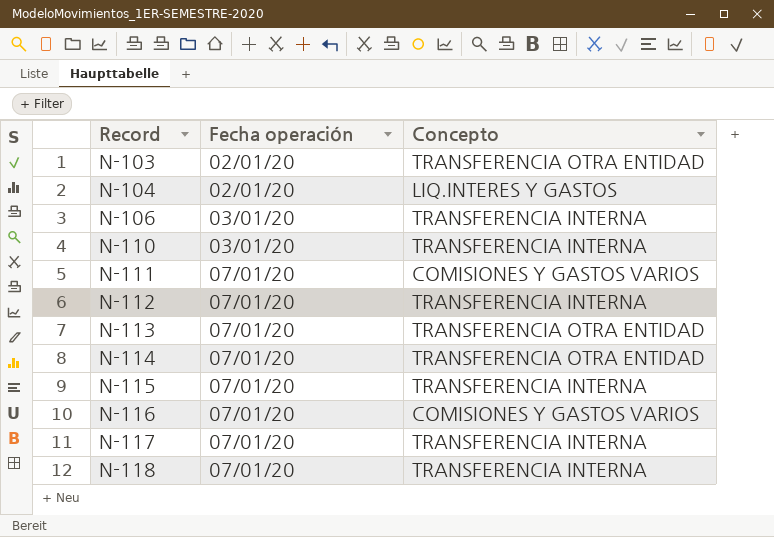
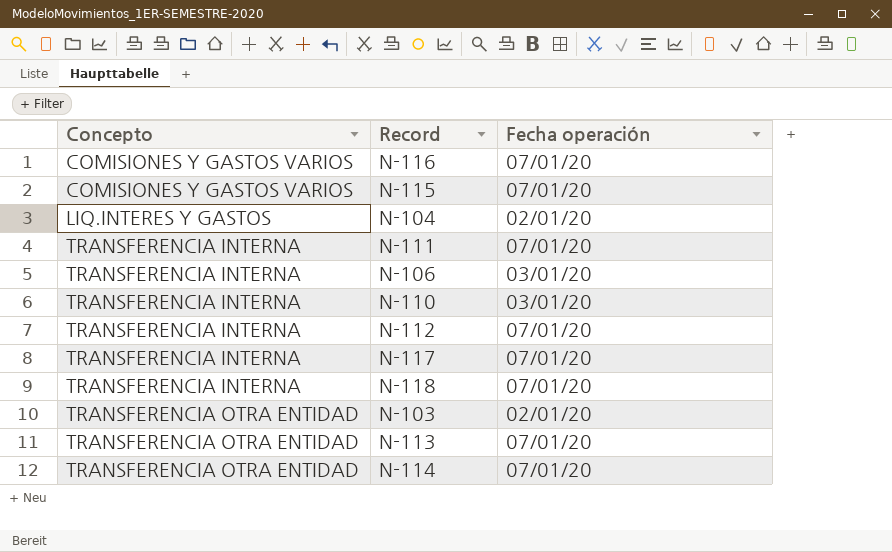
row order: Record ascending -> Concepto ascending
column Concepto | position: 3 -> 1
N-115 | Concepto: TRANSFERENCIA INTERNA -> COMISIONES Y GASTOS VARIOS
N-111 | Concepto: COMISIONES Y GASTOS VARIOS -> TRANSFERENCIA INTERNA

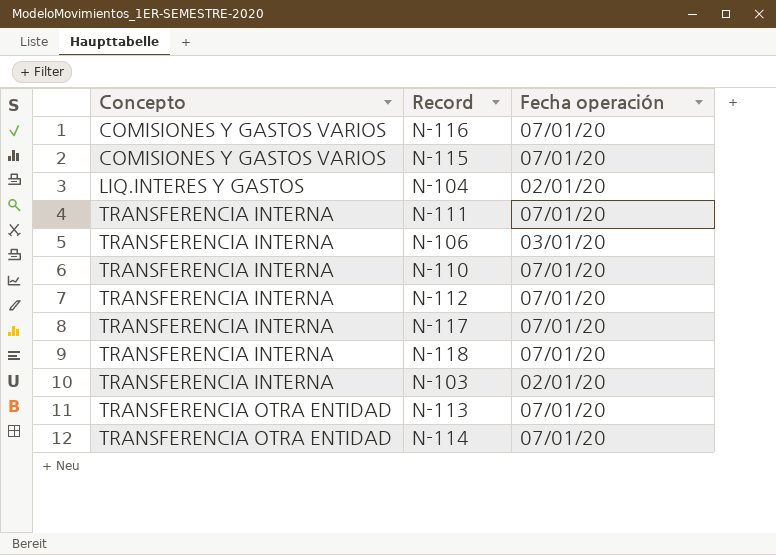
N-110 | Fecha operación: 03/01/20 -> 07/01/20
N-103 | Concepto: TRANSFERENCIA OTRA ENTIDAD -> TRANSFERENCIA INTERNA

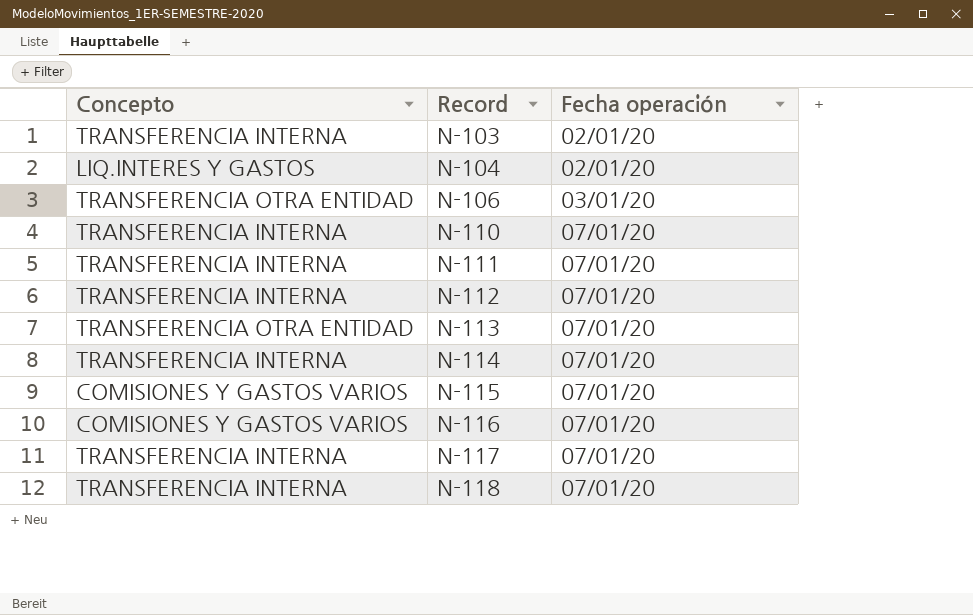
row order: Concepto ascending -> Record ascending
N-106 | Concepto: TRANSFERENCIA INTERNA -> TRANSFERENCIA OTRA ENTIDAD
N-114 | Concepto: TRANSFERENCIA OTRA ENTIDAD -> TRANSFERENCIA INTERNA

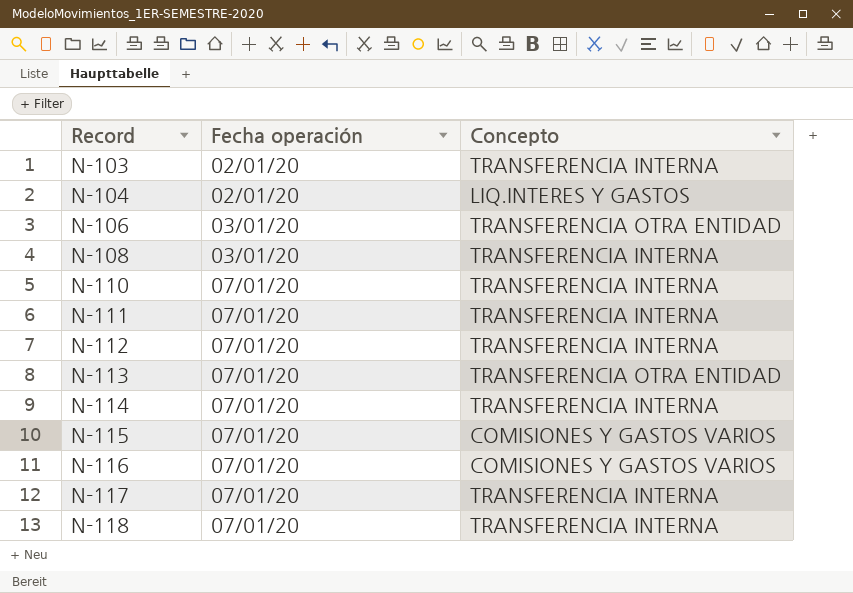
column Concepto | position: 1 -> 3
row N-108: none -> 03/01/20 | TRANSFERENCIA INTERNA

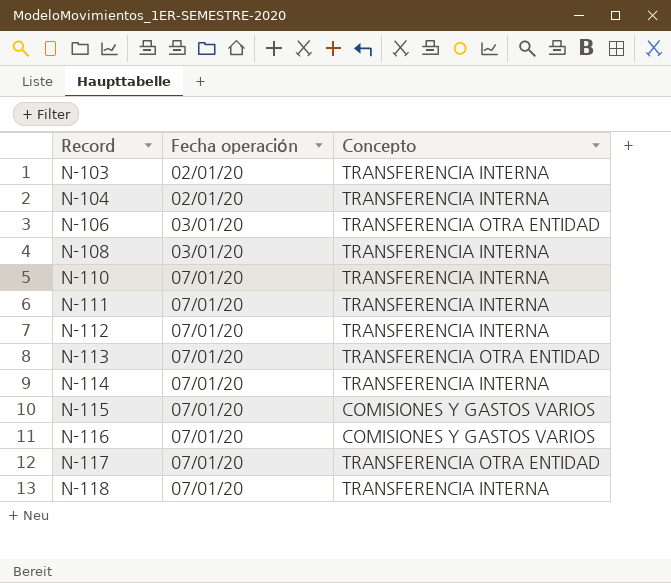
N-104 | Concepto: LIQ.INTERES Y GASTOS -> TRANSFERENCIA INTERNA
N-117 | Concepto: TRANSFERENCIA INTERNA -> TRANSFERENCIA OTRA ENTIDAD

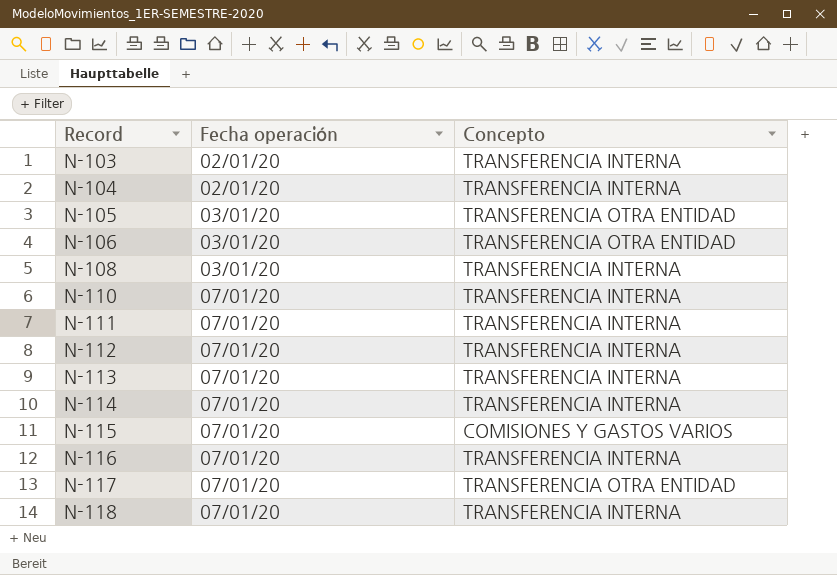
row N-105: none -> 03/01/20 | TRANSFERENCIA OTRA ENTIDAD
N-113 | Concepto: TRANSFERENCIA OTRA ENTIDAD -> TRANSFERENCIA INTERNA
N-116 | Concepto: COMISIONES Y GASTOS VARIOS -> TRANSFERENCIA INTERNA

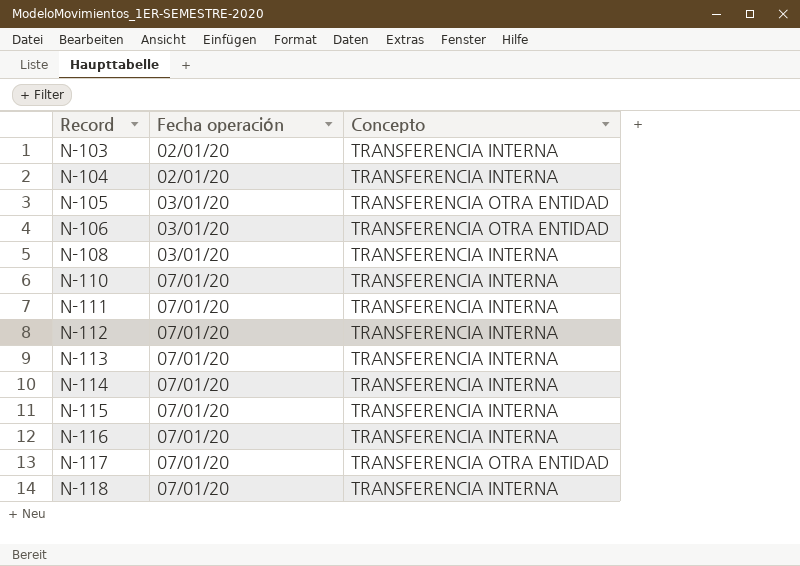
N-115 | Concepto: COMISIONES Y GASTOS VARIOS -> TRANSFERENCIA INTERNA

